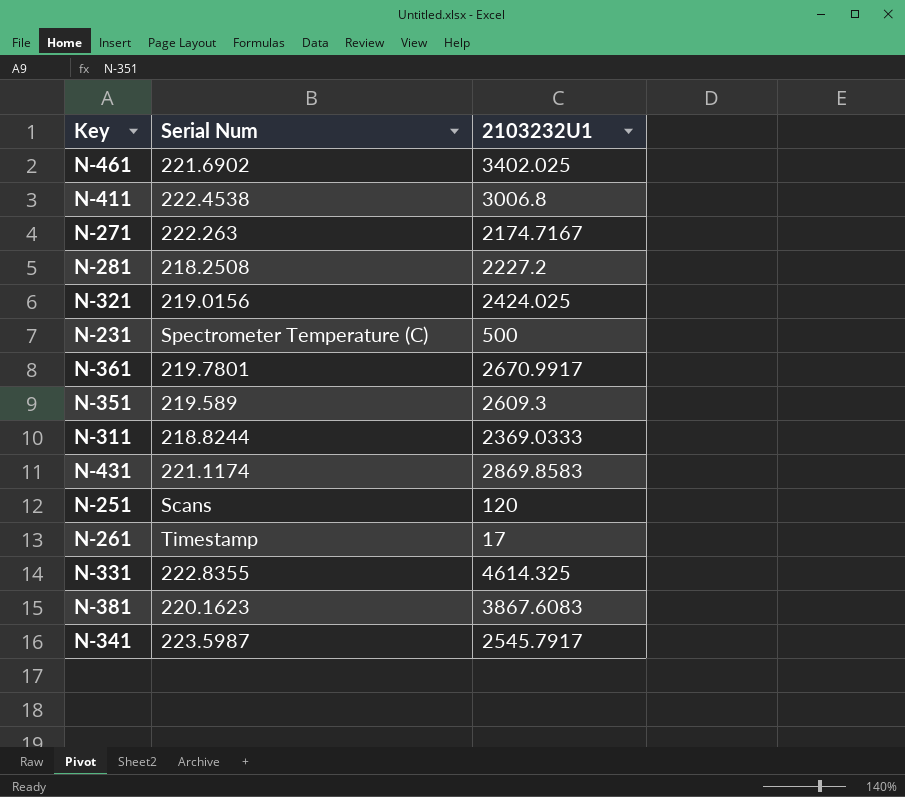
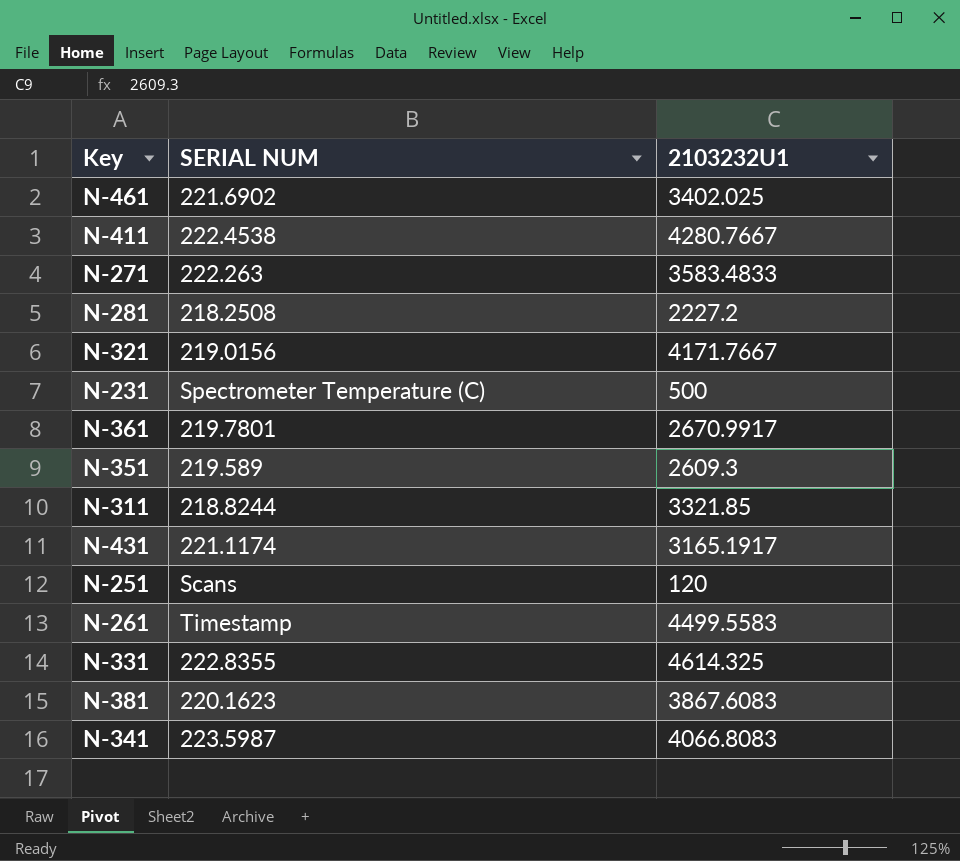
column name: Serial Num -> SERIAL NUM
N-411 | 2103232U1: 3006.8 -> 4280.7667
N-271 | 2103232U1: 2174.7167 -> 3583.4833
N-321 | 2103232U1: 2424.025 -> 4171.7667
N-311 | 2103232U1: 2369.0333 -> 3321.85
N-431 | 2103232U1: 2869.8583 -> 3165.1917
N-261 | 2103232U1: 17 -> 4499.5583
N-341 | 2103232U1: 2545.7917 -> 4066.8083

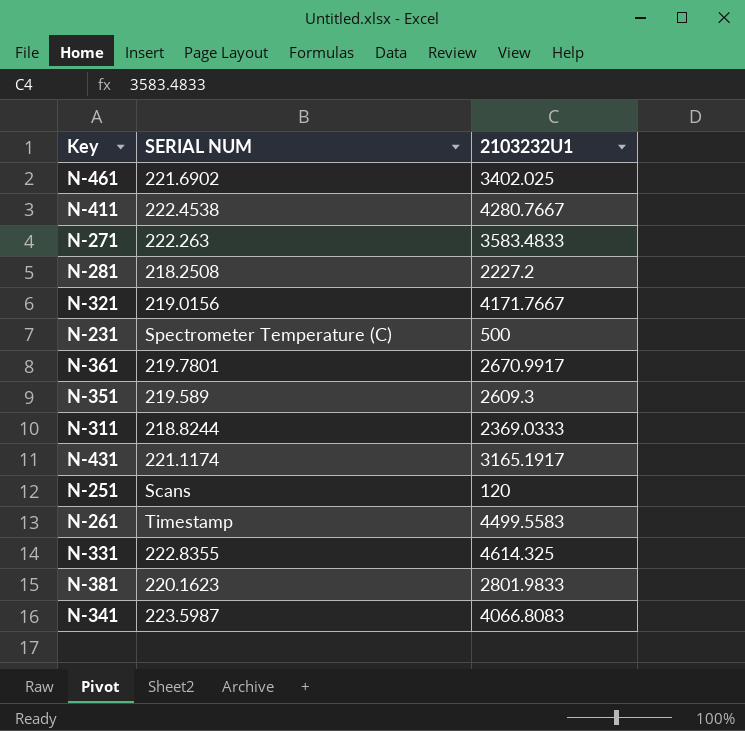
N-311 | 2103232U1: 3321.85 -> 2369.0333
N-381 | 2103232U1: 3867.6083 -> 2801.9833

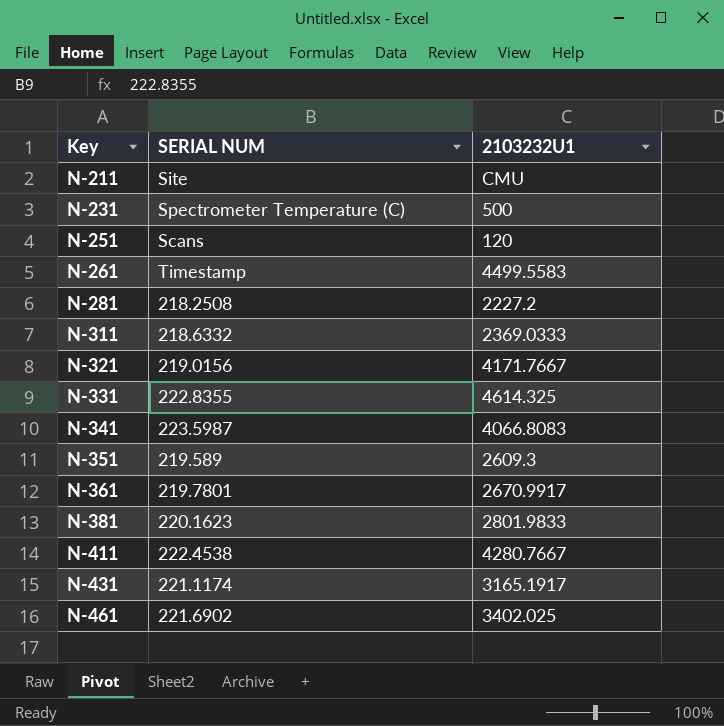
row order: none -> Key ascending
row N-271: 222.263 | 3583.4833 -> none
row N-211: none -> Site | CMU
N-311 | SERIAL NUM: 218.8244 -> 218.6332

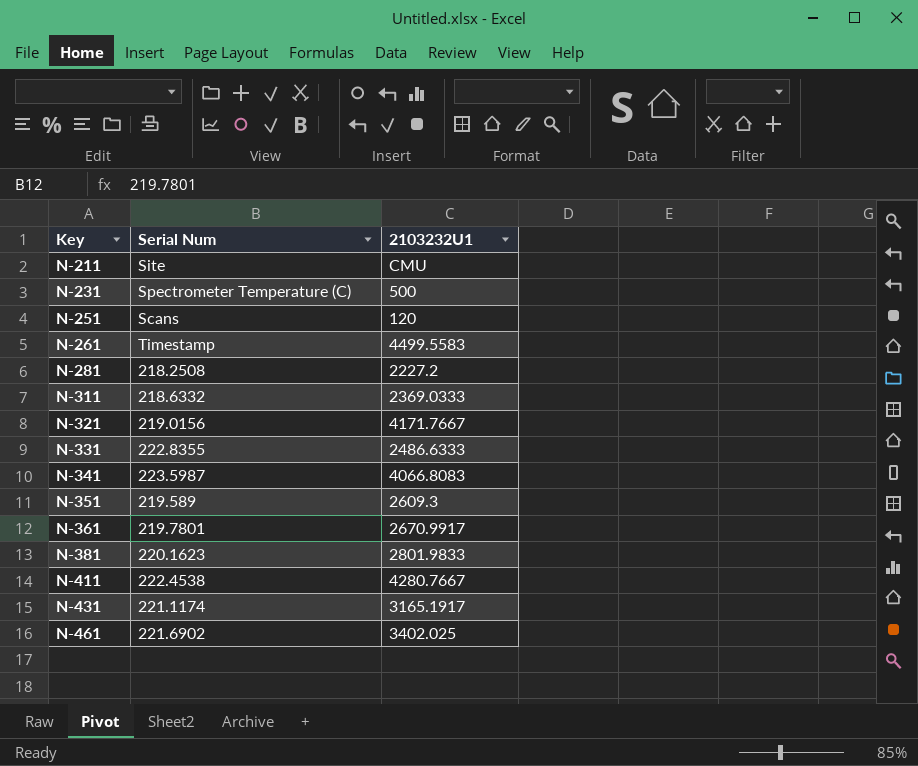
column name: SERIAL NUM -> Serial Num
N-331 | 2103232U1: 4614.325 -> 2486.6333

